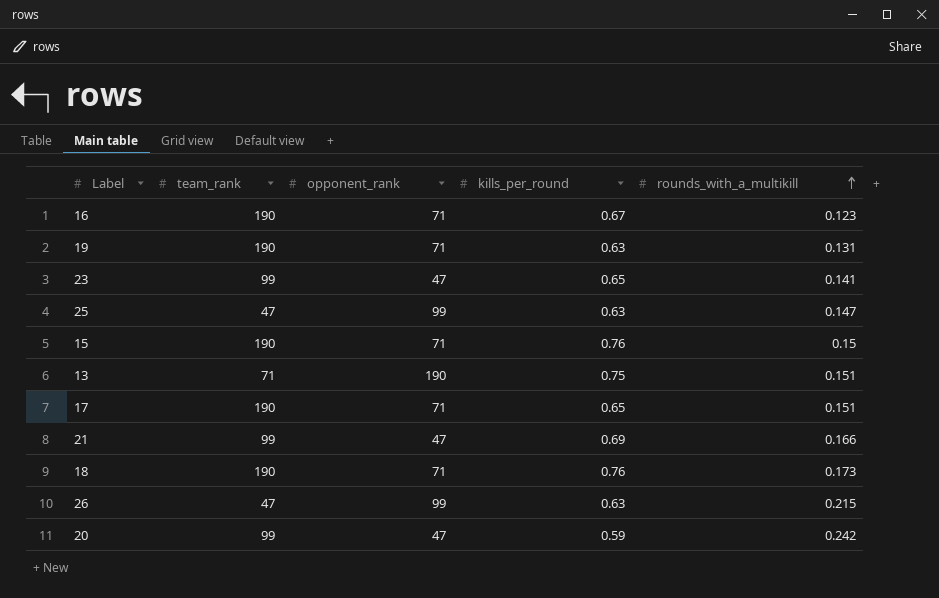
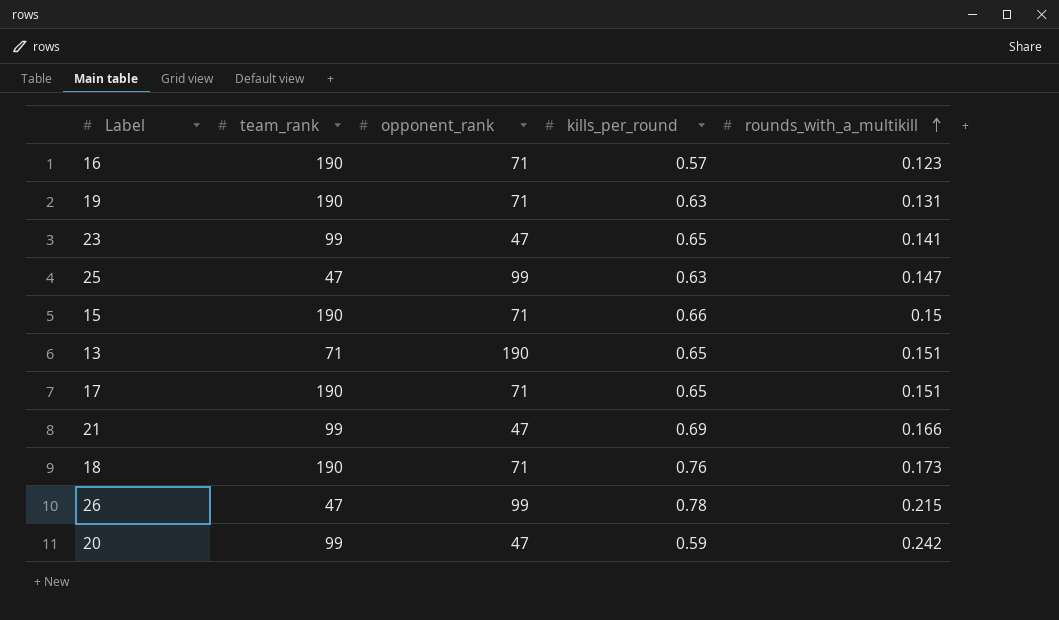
16 | kills_per_round: 0.67 -> 0.57
15 | kills_per_round: 0.76 -> 0.66
13 | kills_per_round: 0.75 -> 0.65
26 | kills_per_round: 0.63 -> 0.78

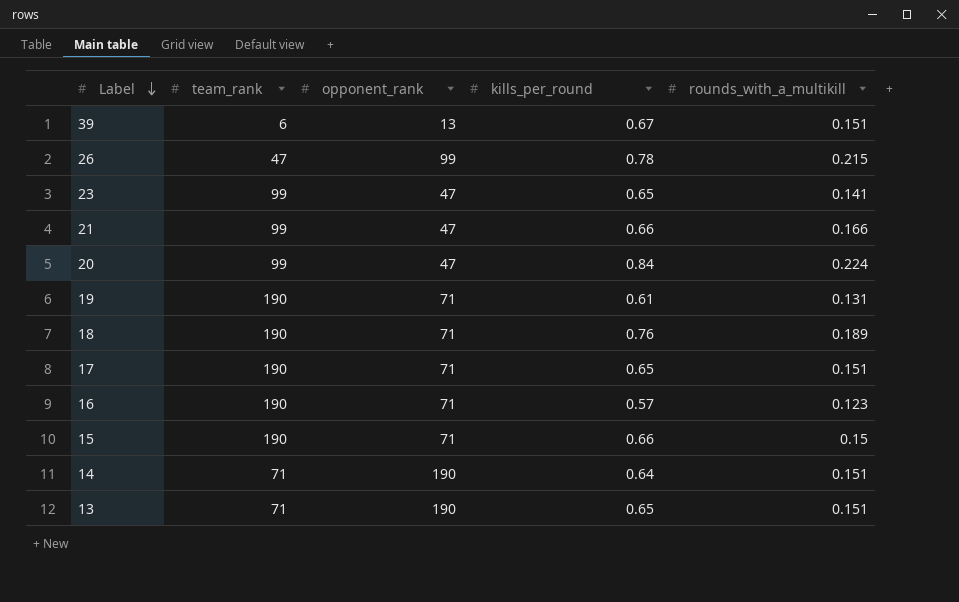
row order: rounds_with_a_multikill ascending -> Label descending
row 25: 47 | 99 | 0.63 | 0.147 -> none
row 39: none -> 6 | 13 | 0.67 | 0.151
21 | kills_per_round: 0.69 -> 0.66
20 | kills_per_round: 0.59 -> 0.84
20 | rounds_with_a_multikill: 0.242 -> 0.224
19 | kills_per_round: 0.63 -> 0.61
18 | rounds_with_a_multikill: 0.173 -> 0.189
row 14: none -> 71 | 190 | 0.64 | 0.151

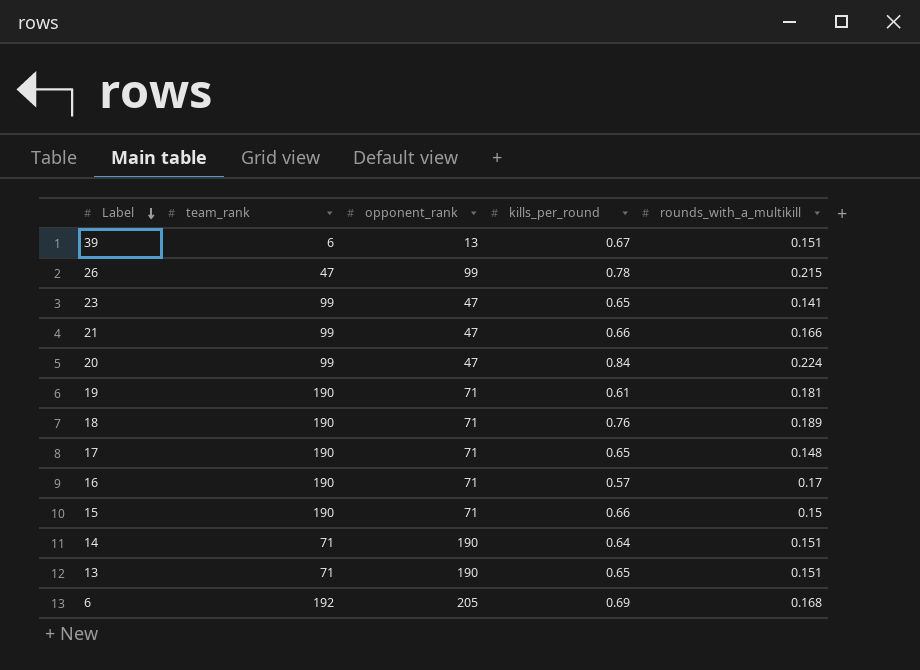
19 | rounds_with_a_multikill: 0.131 -> 0.181
17 | rounds_with_a_multikill: 0.151 -> 0.148
16 | rounds_with_a_multikill: 0.123 -> 0.17
row 6: none -> 192 | 205 | 0.69 | 0.168

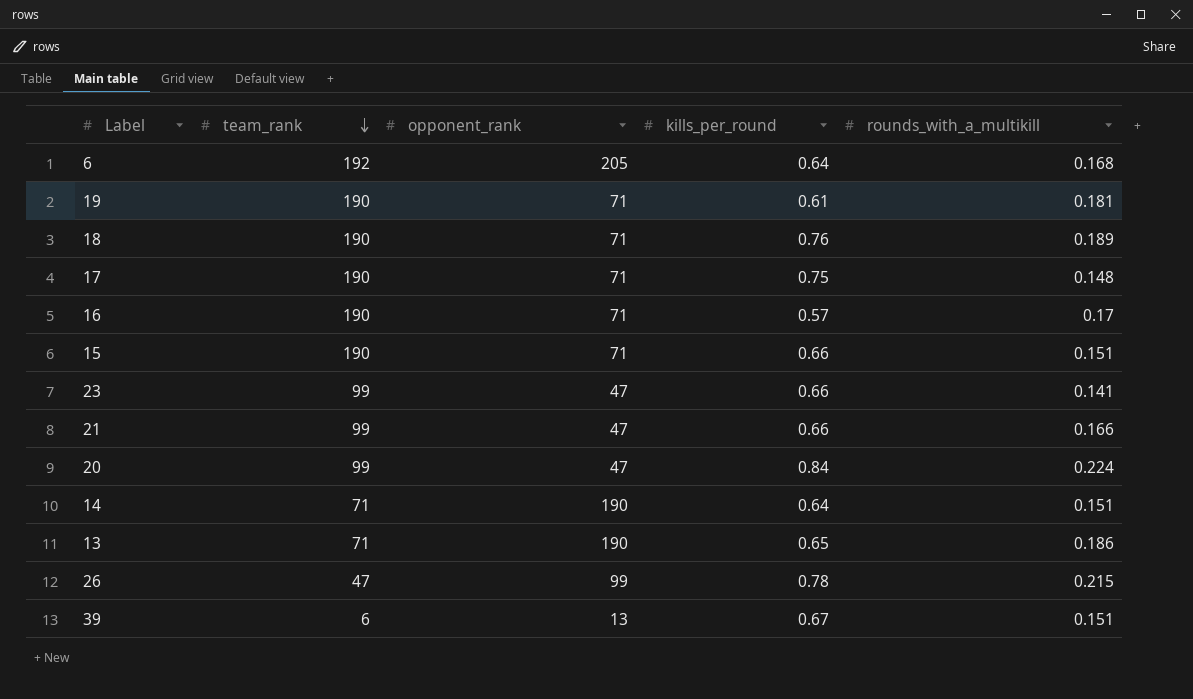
row order: Label descending -> team_rank descending
6 | kills_per_round: 0.69 -> 0.64
17 | kills_per_round: 0.65 -> 0.75
15 | rounds_with_a_multikill: 0.15 -> 0.151
23 | kills_per_round: 0.65 -> 0.66
13 | rounds_with_a_multikill: 0.151 -> 0.186

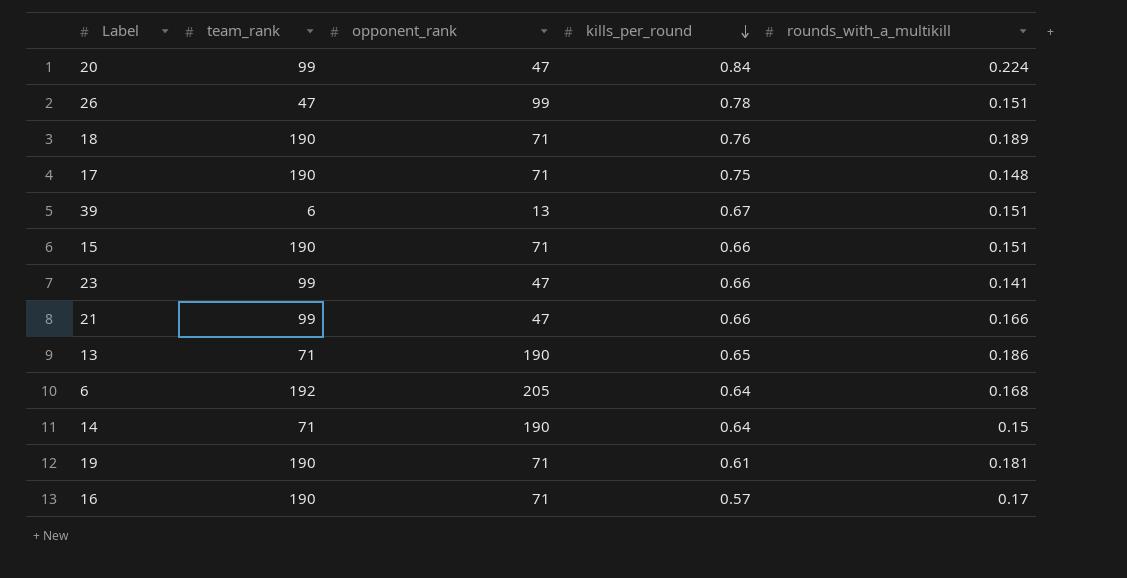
row order: team_rank descending -> kills_per_round descending
26 | rounds_with_a_multikill: 0.215 -> 0.151
14 | rounds_with_a_multikill: 0.151 -> 0.15

